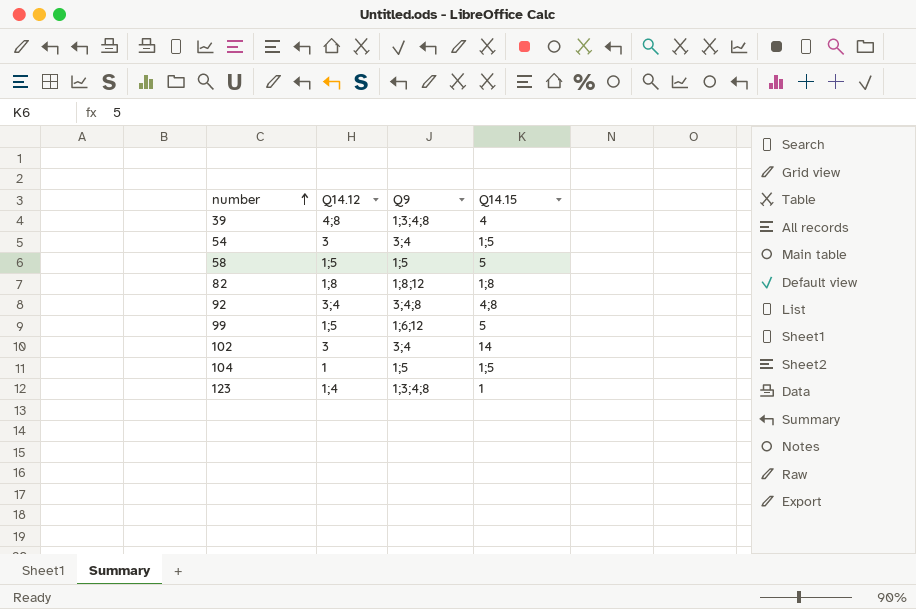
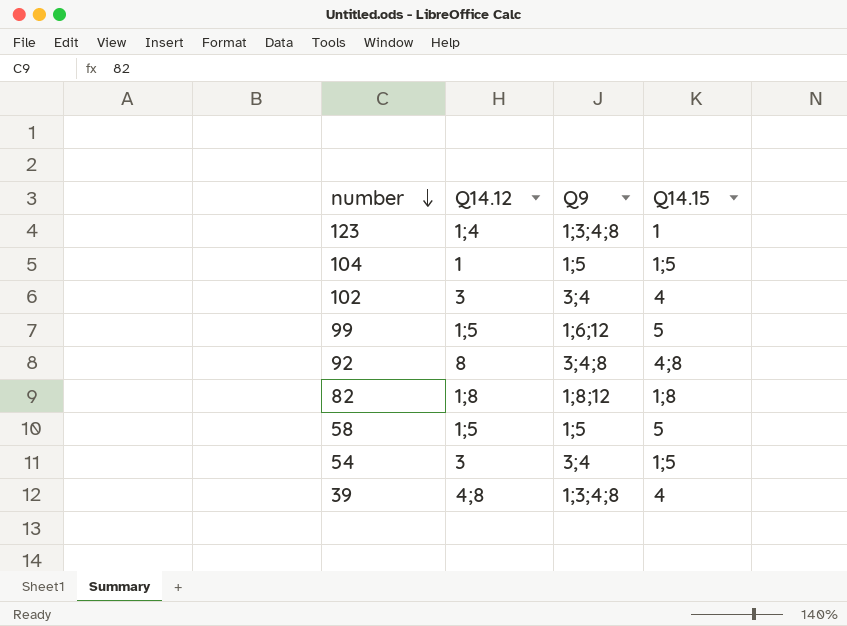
row order: number ascending -> number descending
102 | Q14.15: 14 -> 4
92 | Q14.12: 3;4 -> 8

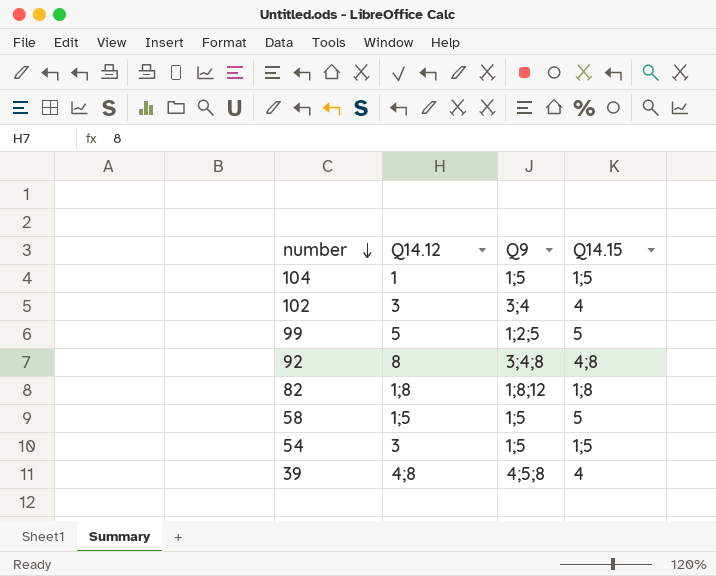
row 123: 1;4 | 1;3;4;8 | 1 -> none
99 | Q14.12: 1;5 -> 5
99 | Q9: 1;6;12 -> 1;2;5
54 | Q9: 3;4 -> 1;5
39 | Q9: 1;3;4;8 -> 4;5;8

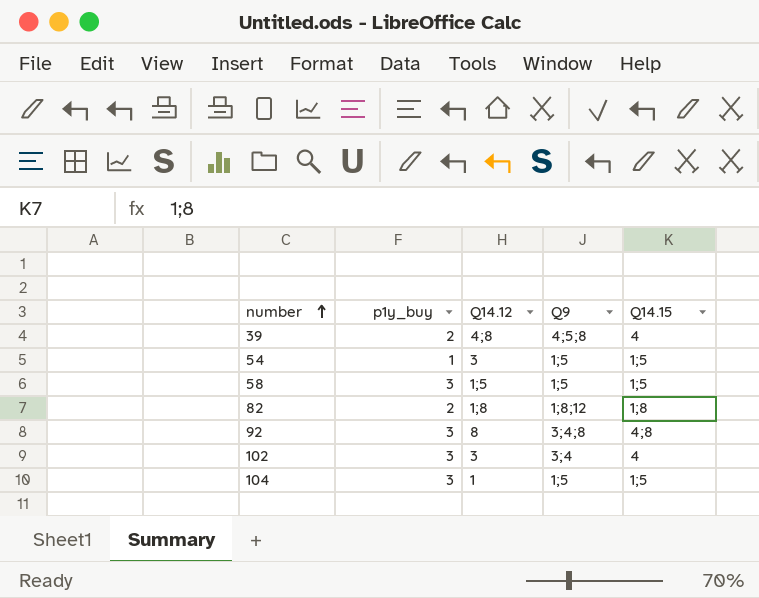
row order: number descending -> number ascending
column p1y_buy | position: none -> 2
row 99: 5 | 1;2;5 | 5 -> none
58 | Q14.15: 5 -> 1;5

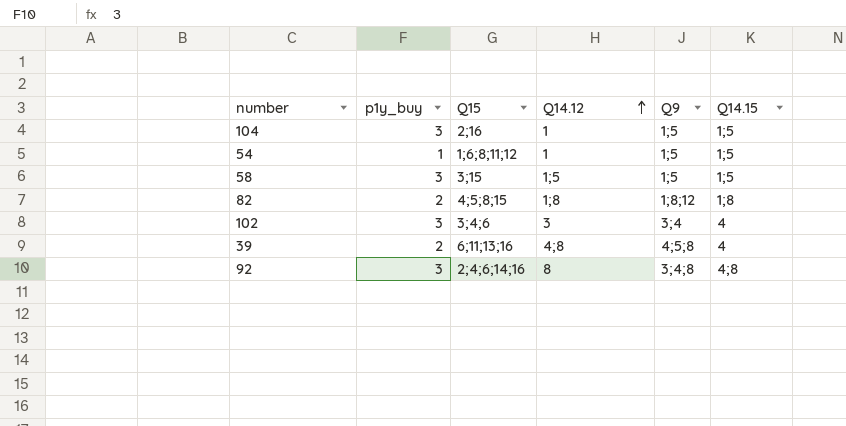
row order: number ascending -> Q14.12 ascending
column Q15 | position: none -> 3
54 | Q14.12: 3 -> 1

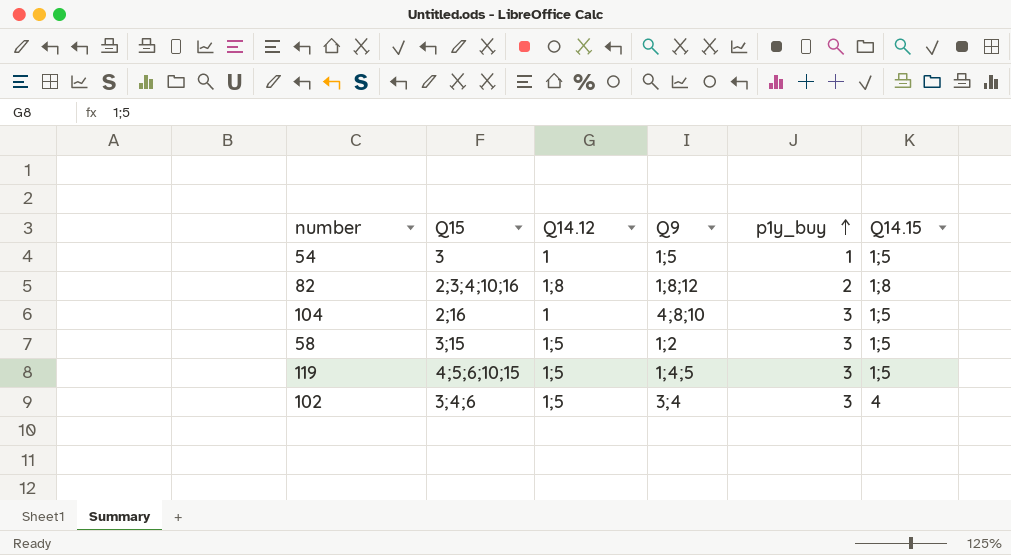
row order: Q14.12 ascending -> p1y_buy ascending
column p1y_buy | position: 2 -> 5
row 39: 2 | 6;11;13;16 | 4;8 | 4;5;8 | 4 -> none
row 92: 3 | 2;4;6;14;16 | 8 | 3;4;8 | 4;8 -> none
54 | Q15: 1;6;8;11;12 -> 3
82 | Q15: 4;5;8;15 -> 2;3;4;10;16
104 | Q9: 1;5 -> 4;8;10
58 | Q9: 1;5 -> 1;2
row 119: none -> 4;5;6;10;15 | 1;5 | 1;4;5 | 3 | 1;5
102 | Q14.12: 3 -> 1;5

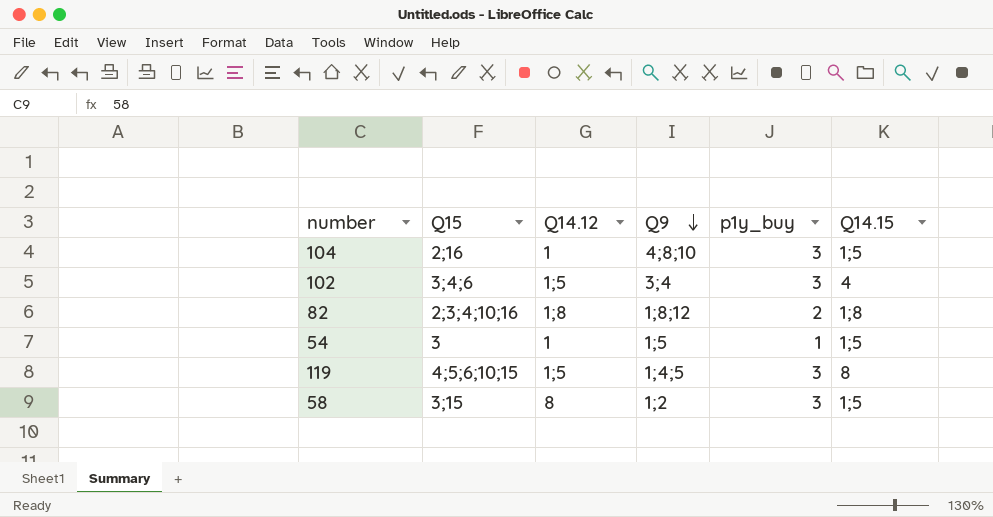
row order: p1y_buy ascending -> Q9 descending
119 | Q14.15: 1;5 -> 8
58 | Q14.12: 1;5 -> 8

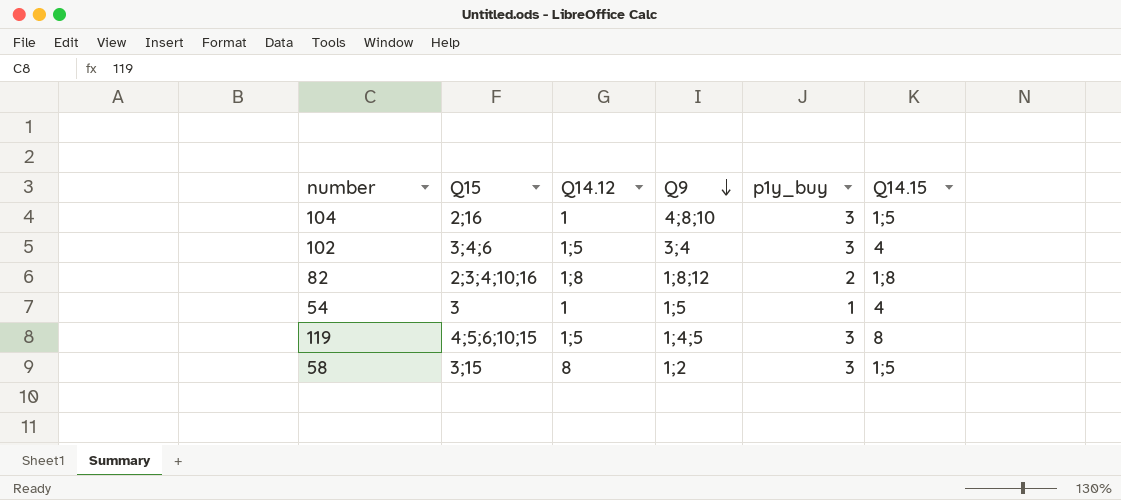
54 | Q14.15: 1;5 -> 4

